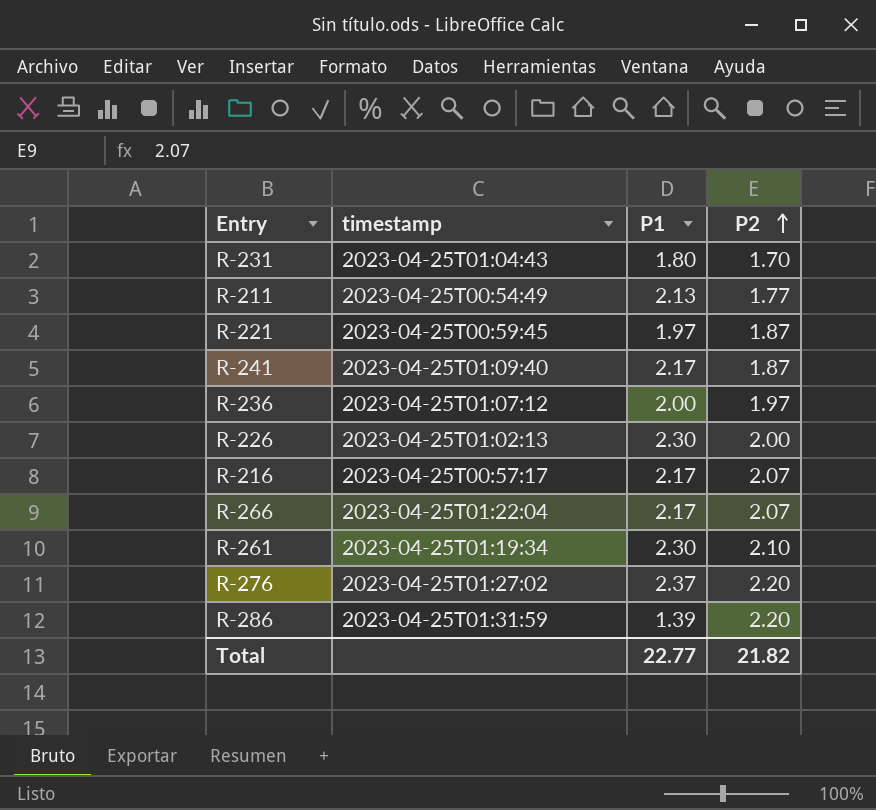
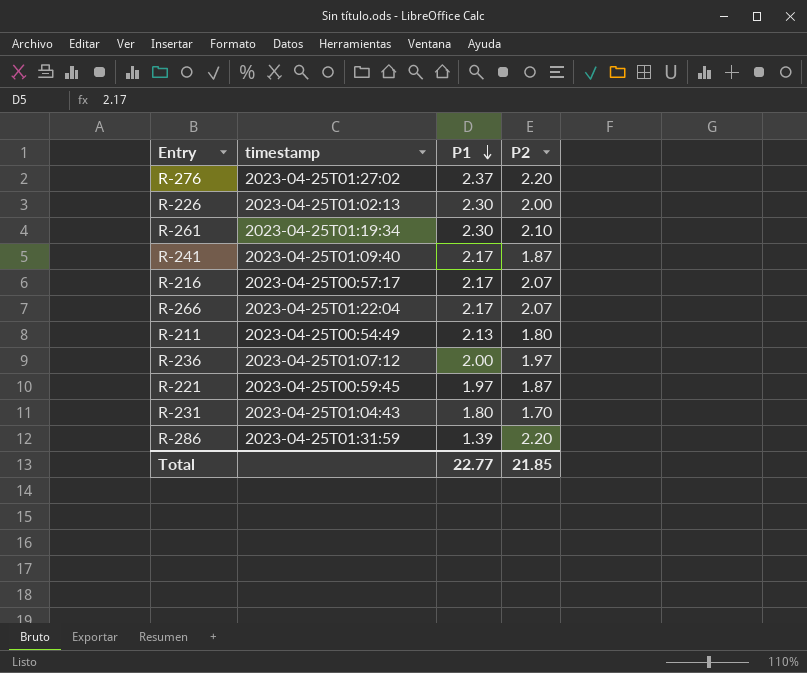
row order: P2 ascending -> P1 descending
R-211 | P2: 1.77 -> 1.80
Total | P2: 21.82 -> 21.85

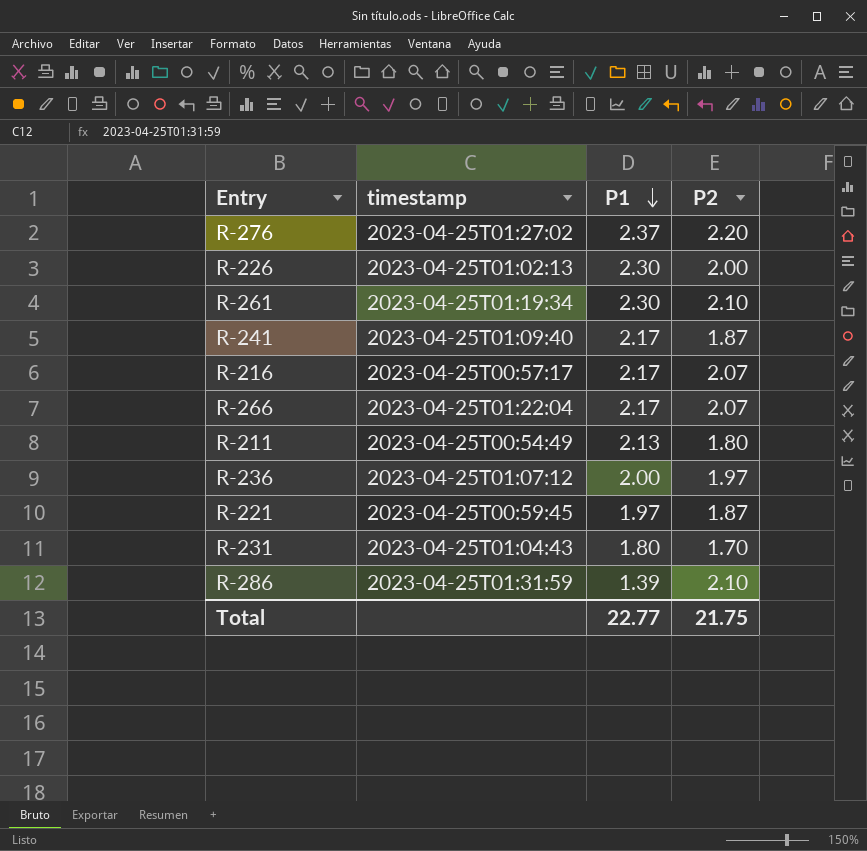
R-286 | P2: 2.20 -> 2.10
Total | P2: 21.85 -> 21.75

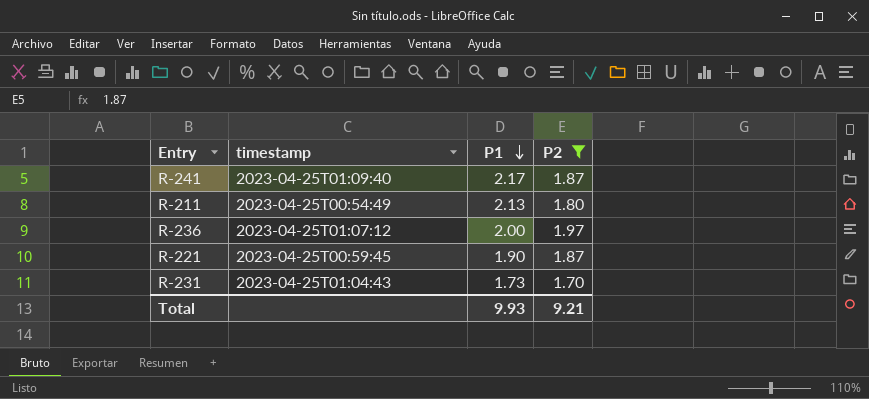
filter: none -> P2 <= 1.97
R-221 | P1: 1.97 -> 1.90
R-231 | P1: 1.80 -> 1.73
Total | P1: 22.77 -> 9.93
Total | P2: 21.75 -> 9.21

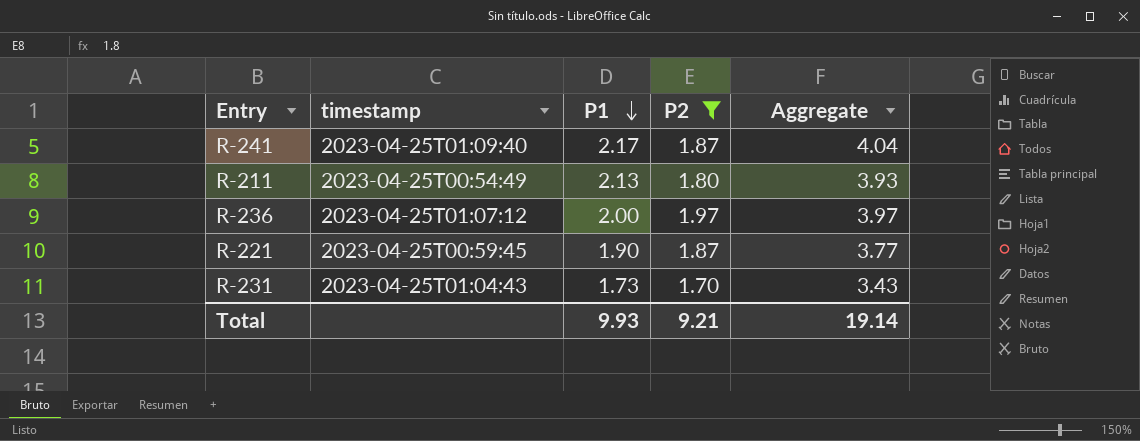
column Aggregate | formula: none -> [P1] + [P2]

